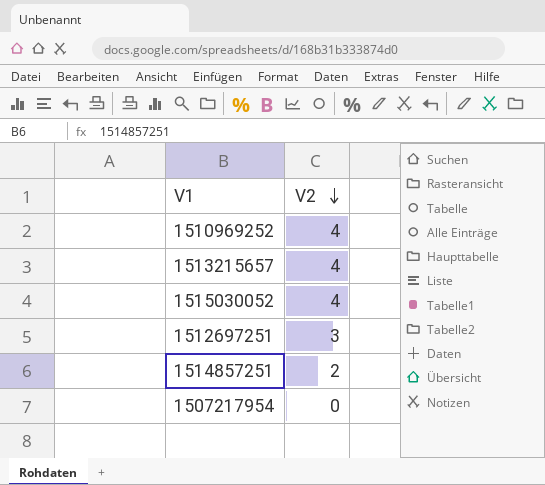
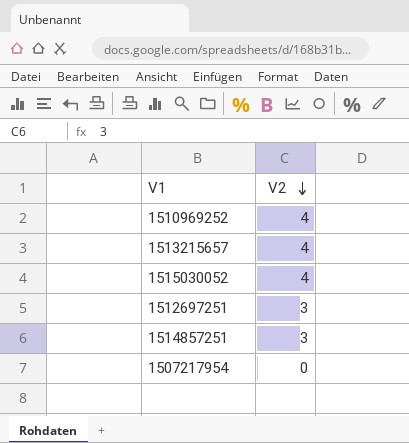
1514857251 | V2: 2 -> 3

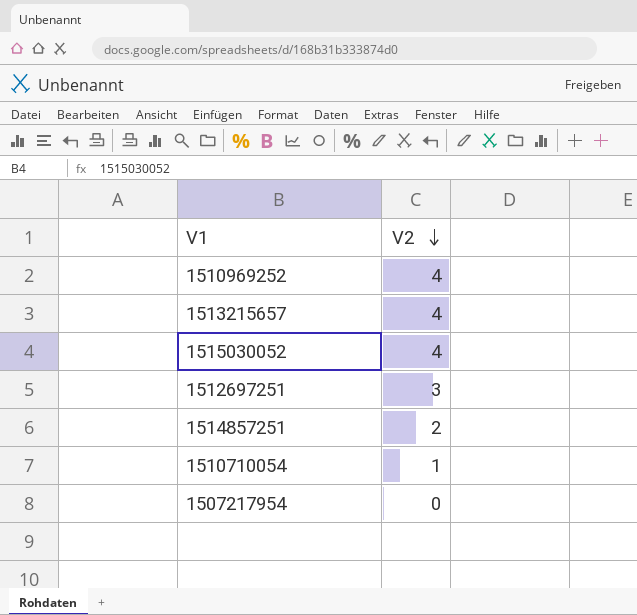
1514857251 | V2: 3 -> 2
row 1510710054: none -> 1

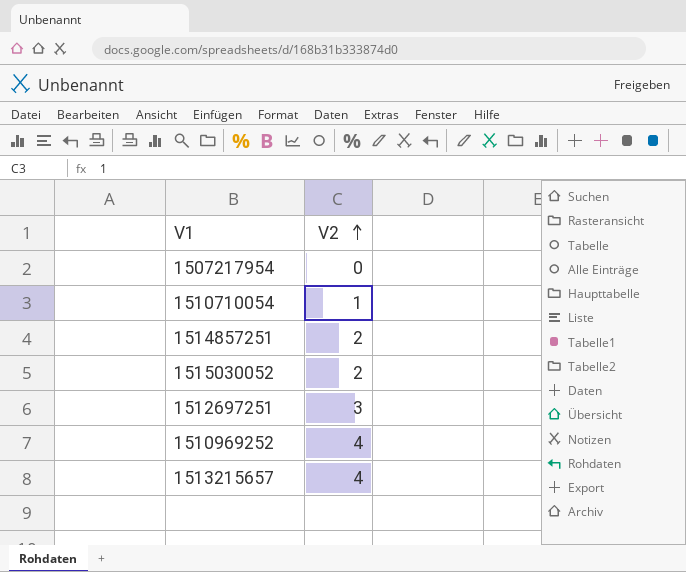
row order: V2 descending -> V2 ascending
1515030052 | V2: 4 -> 2

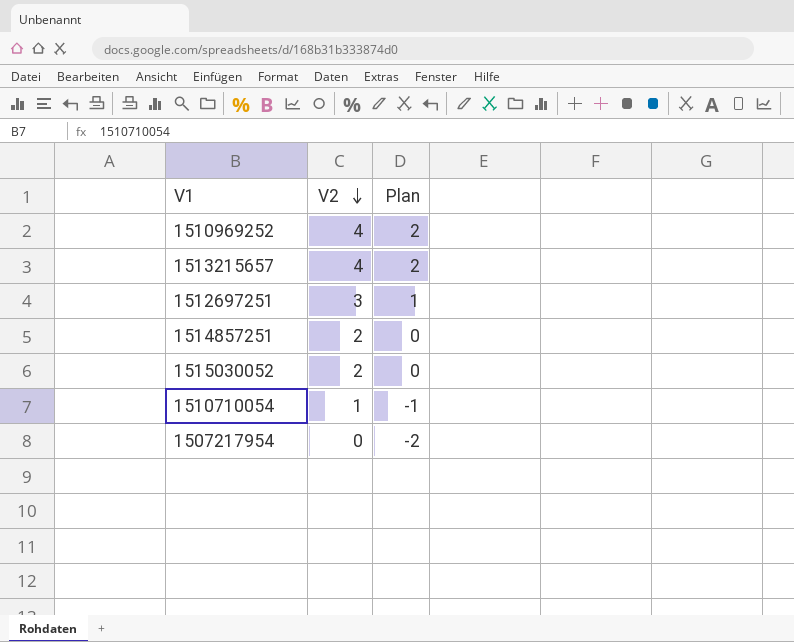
row order: V2 ascending -> V2 descending
column Plan | formula: none -> [V2] - 2

